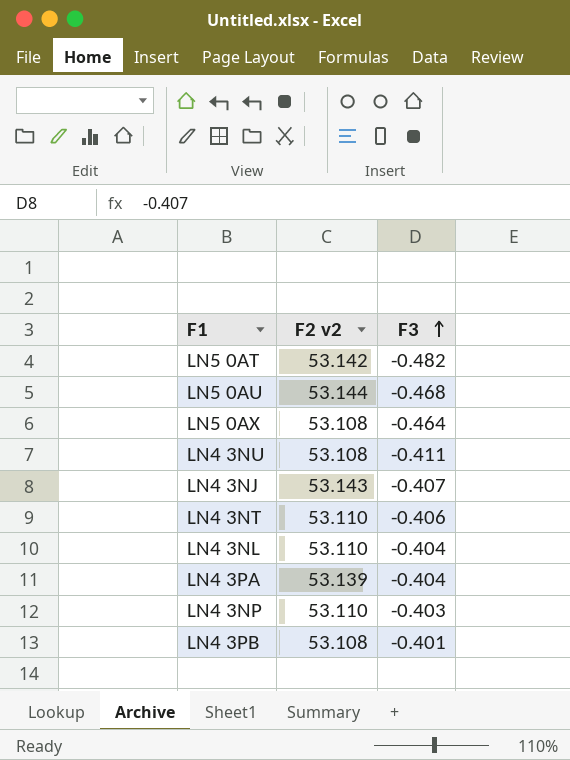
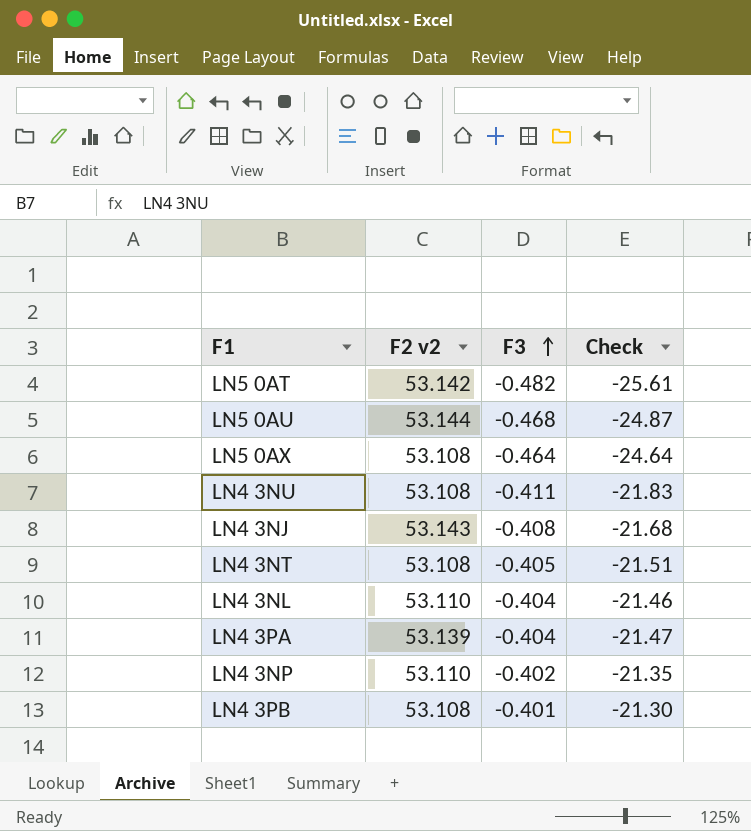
column Check | formula: none -> [F2 v2] * [F3]
LN4 3NJ | F3: -0.407 -> -0.408
LN4 3NT | F2 v2: 53.110 -> 53.108
LN4 3NT | F3: -0.406 -> -0.405
LN4 3NP | F3: -0.403 -> -0.402

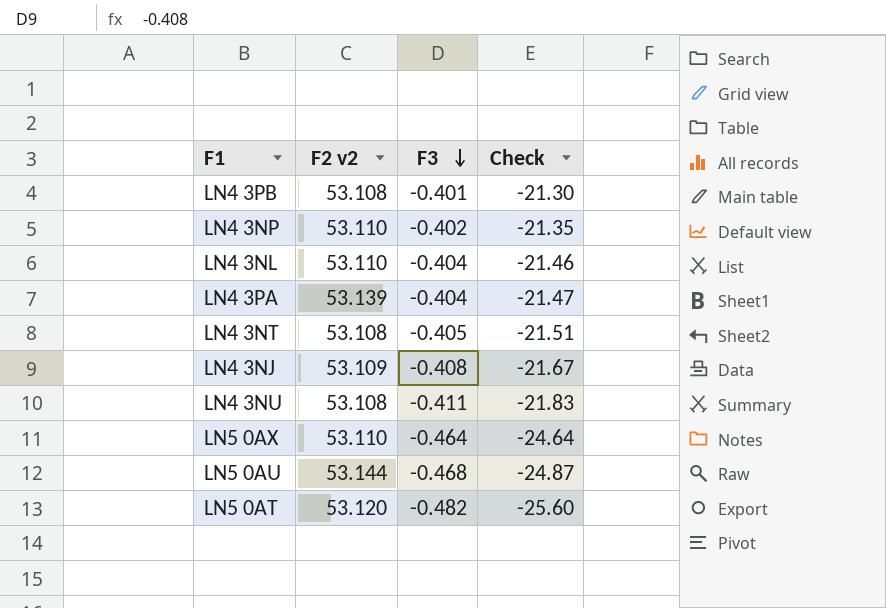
row order: F3 ascending -> F3 descending
LN4 3NJ | F2 v2: 53.143 -> 53.109
LN4 3NJ | Check: -21.68 -> -21.67
LN5 0AX | F2 v2: 53.108 -> 53.110
LN5 0AT | F2 v2: 53.142 -> 53.120
LN5 0AT | Check: -25.61 -> -25.60

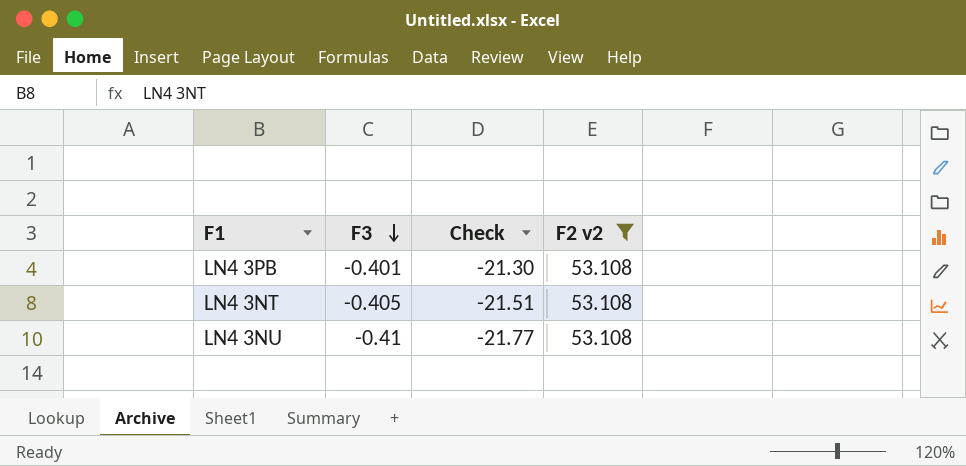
filter: none -> F2 v2 = 53.108
column F2 v2 | position: 2 -> 4
LN4 3NU | F3: -0.411 -> -0.41
LN4 3NU | Check: -21.83 -> -21.77

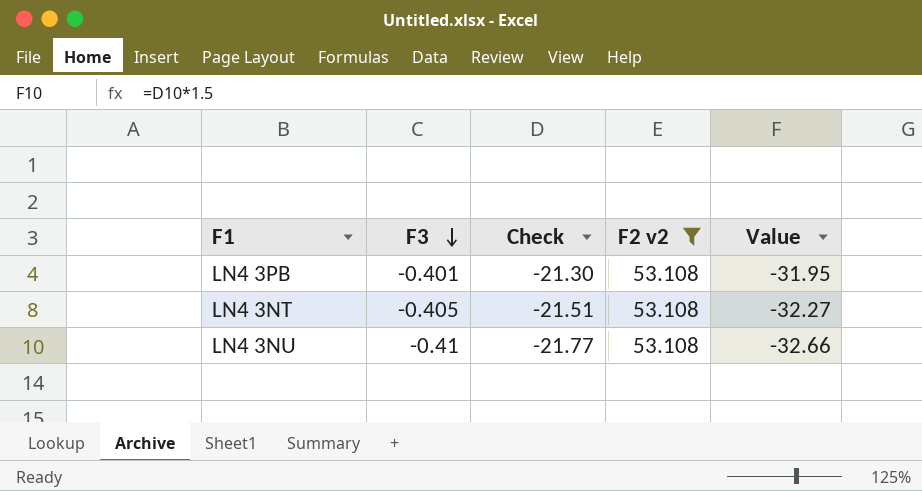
column Value | formula: none -> [Check] * 1.5

